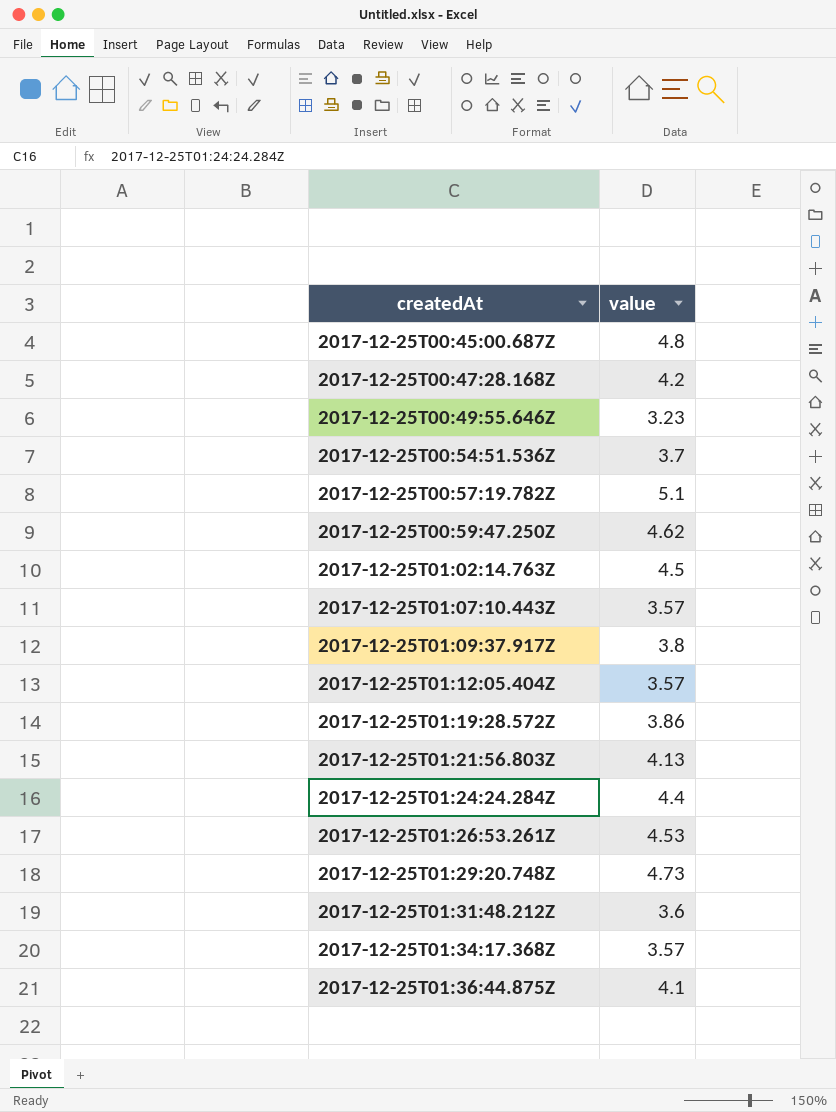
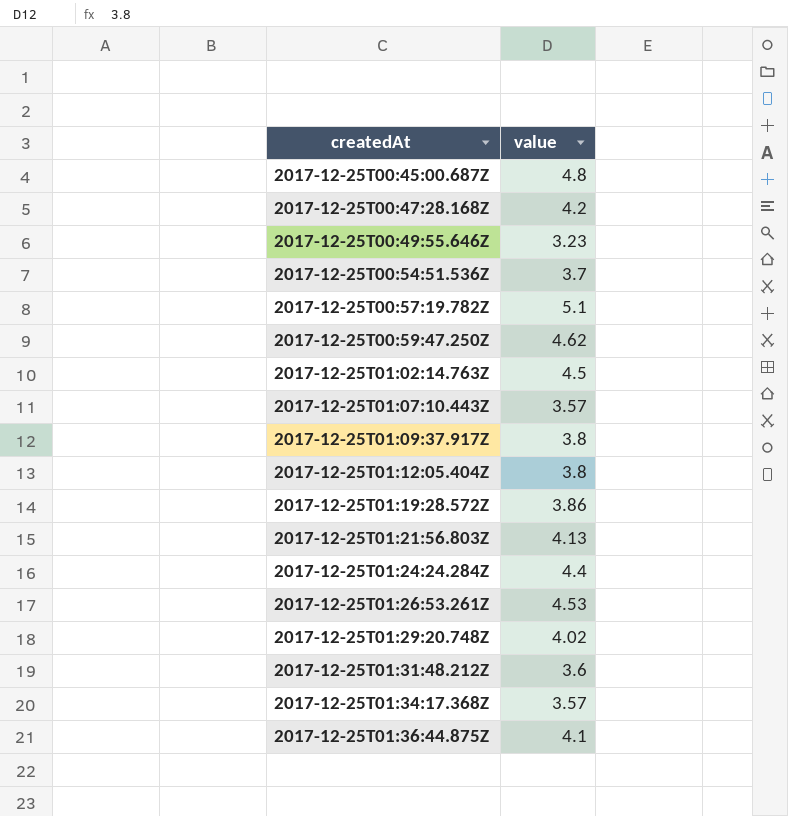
2017-12-25T01:12:05.404Z | value: 3.57 -> 3.8
2017-12-25T01:29:20.748Z | value: 4.73 -> 4.02

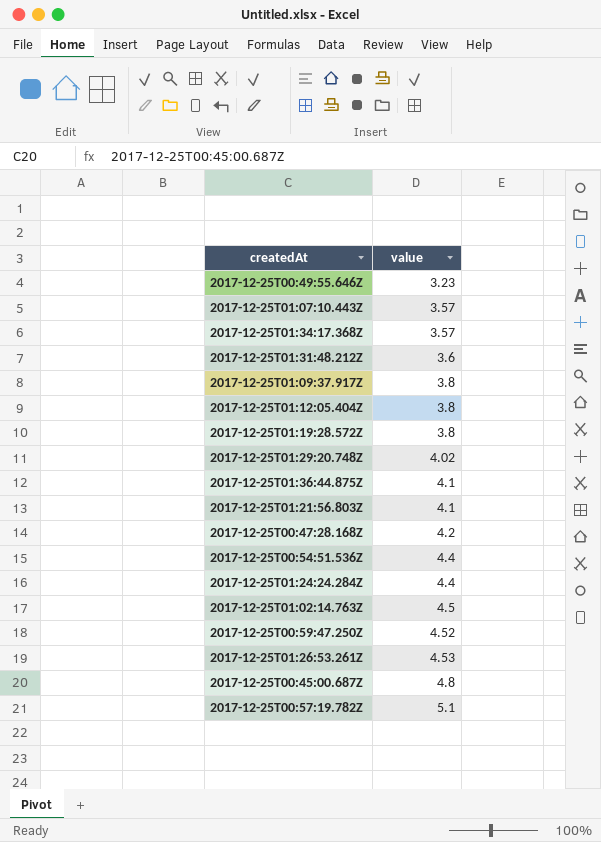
row order: createdAt ascending -> value ascending
2017-12-25T01:19:28.572Z | value: 3.86 -> 3.8
2017-12-25T01:21:56.803Z | value: 4.13 -> 4.1
2017-12-25T00:54:51.536Z | value: 3.7 -> 4.4
2017-12-25T00:59:47.250Z | value: 4.62 -> 4.52

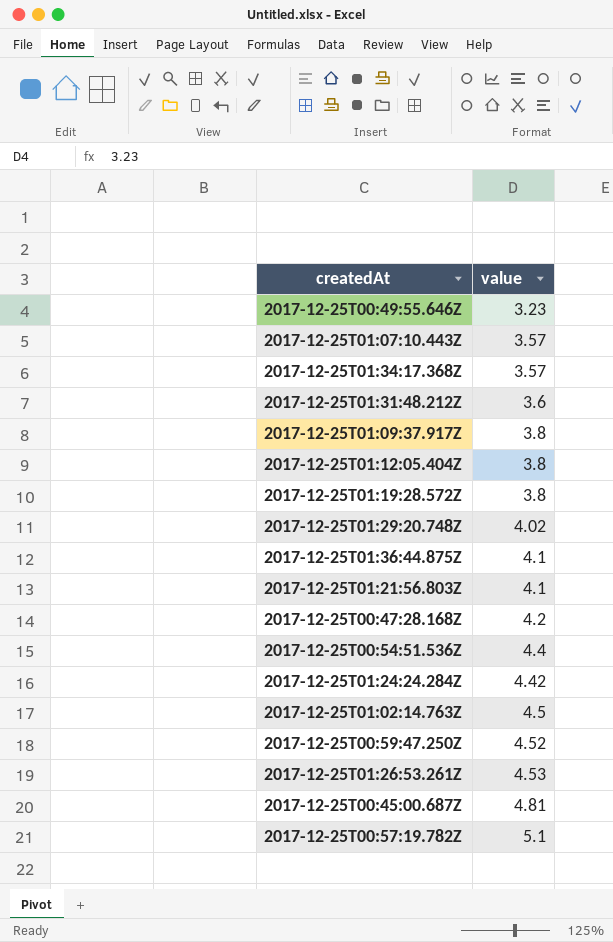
2017-12-25T01:24:24.284Z | value: 4.4 -> 4.42
2017-12-25T00:45:00.687Z | value: 4.8 -> 4.81

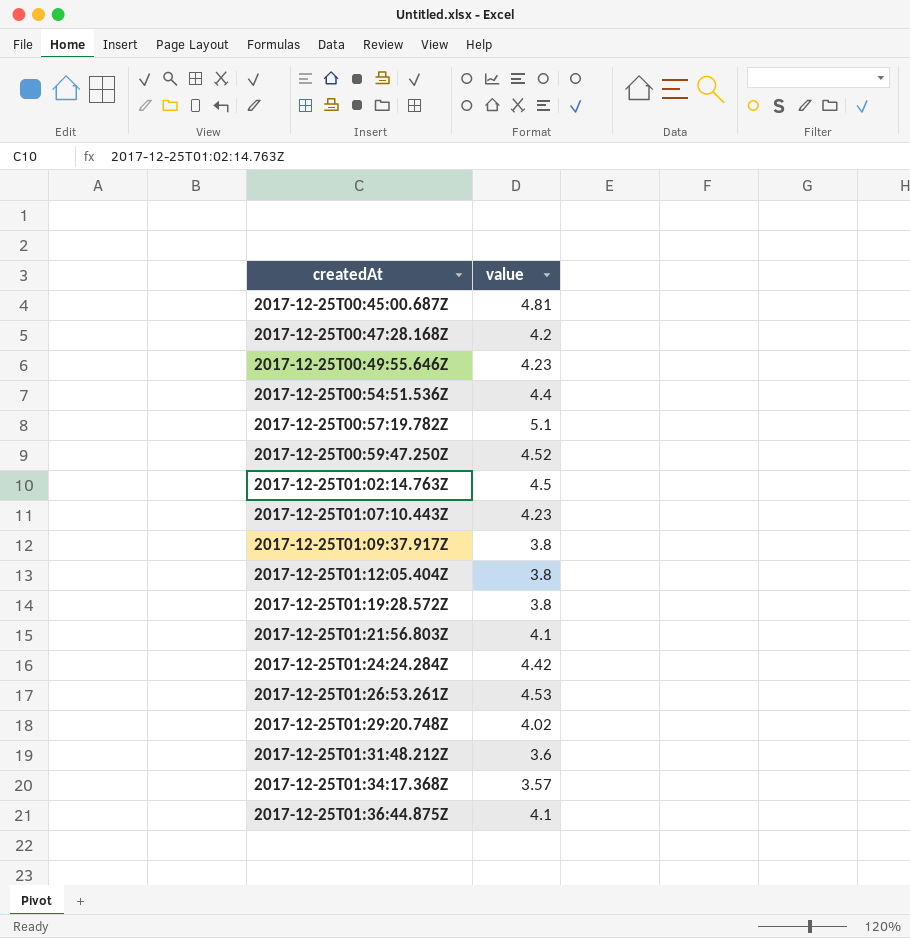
row order: value ascending -> createdAt ascending
2017-12-25T00:49:55.646Z | value: 3.23 -> 4.23
2017-12-25T01:07:10.443Z | value: 3.57 -> 4.23

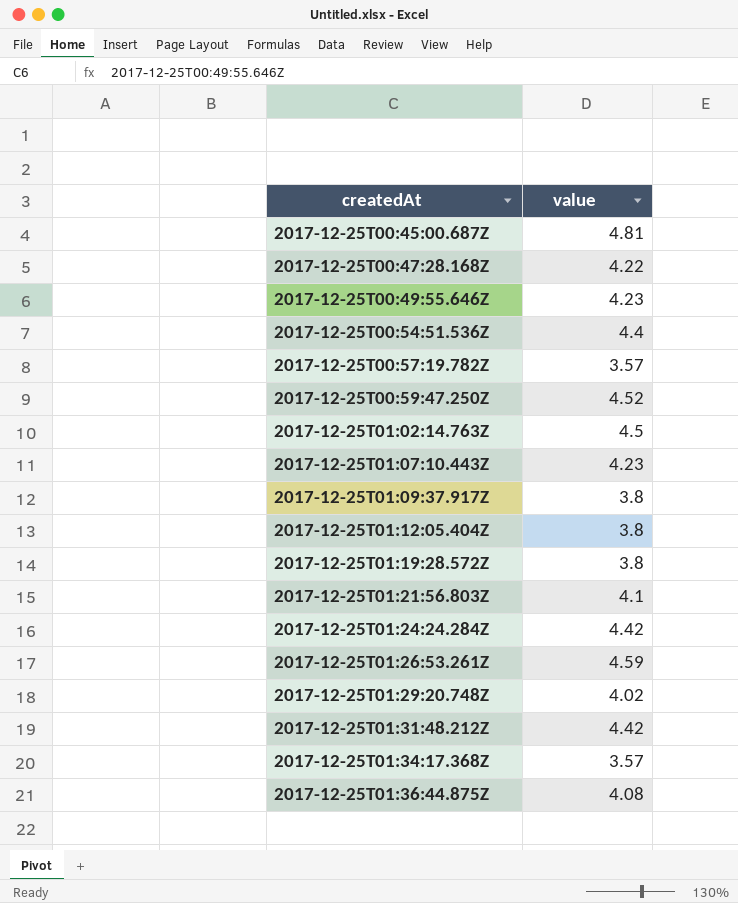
2017-12-25T00:47:28.168Z | value: 4.2 -> 4.22
2017-12-25T00:57:19.782Z | value: 5.1 -> 3.57
2017-12-25T01:26:53.261Z | value: 4.53 -> 4.59
2017-12-25T01:31:48.212Z | value: 3.6 -> 4.42
2017-12-25T01:36:44.875Z | value: 4.1 -> 4.08

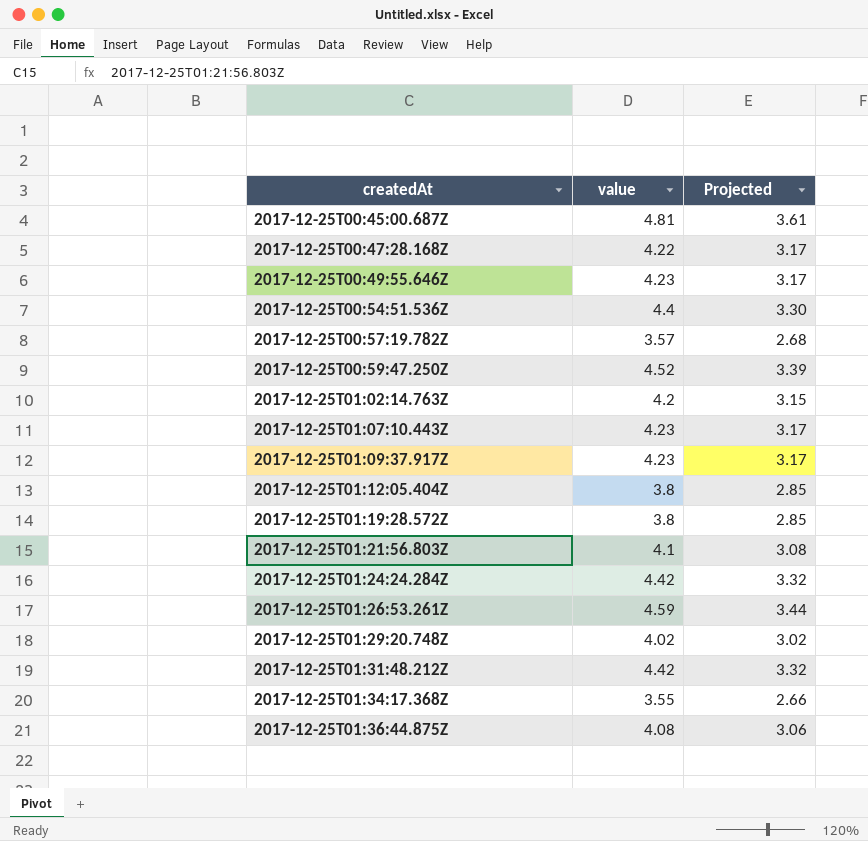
column Projected | formula: none -> [value] * 0.75
2017-12-25T01:02:14.763Z | value: 4.5 -> 4.2
2017-12-25T01:09:37.917Z | value: 3.8 -> 4.23
2017-12-25T01:34:17.368Z | value: 3.57 -> 3.55

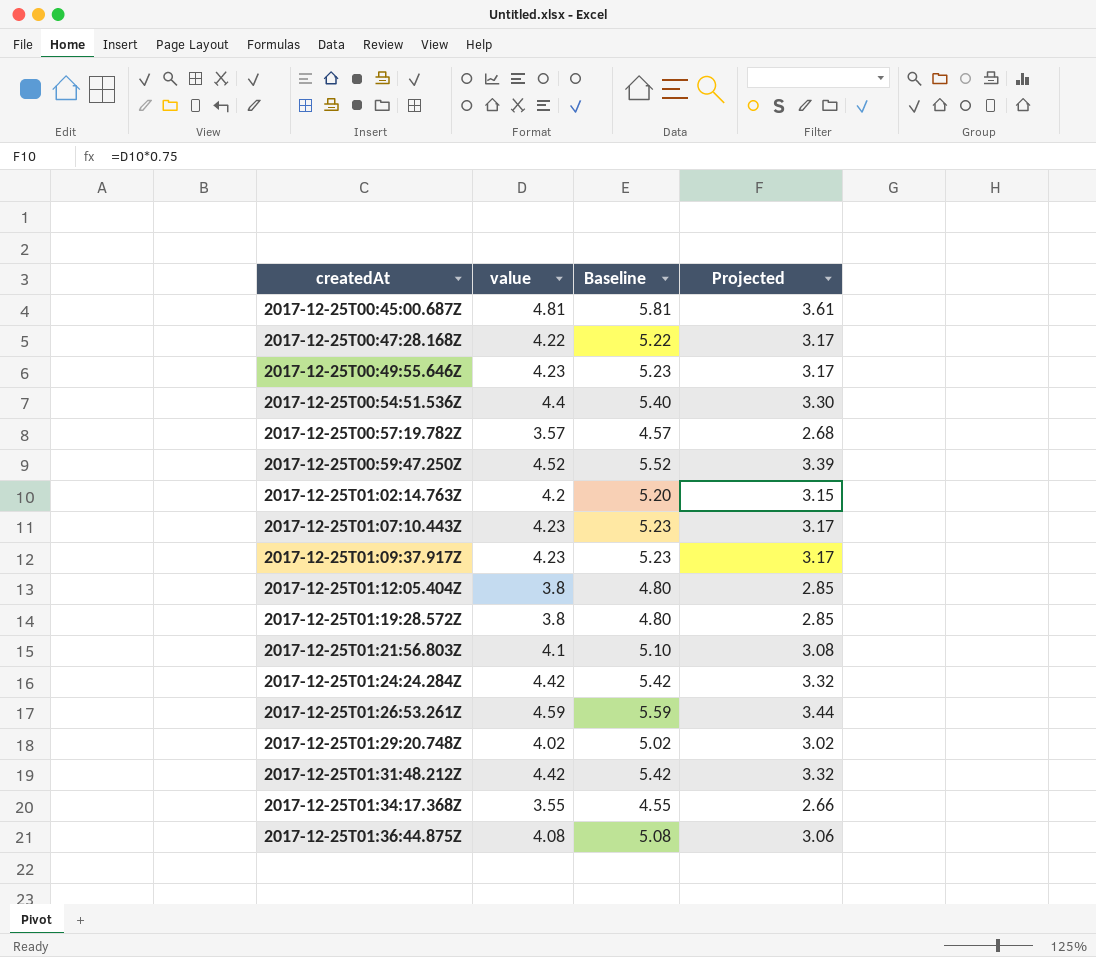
column Baseline | formula: none -> [value] + 1

